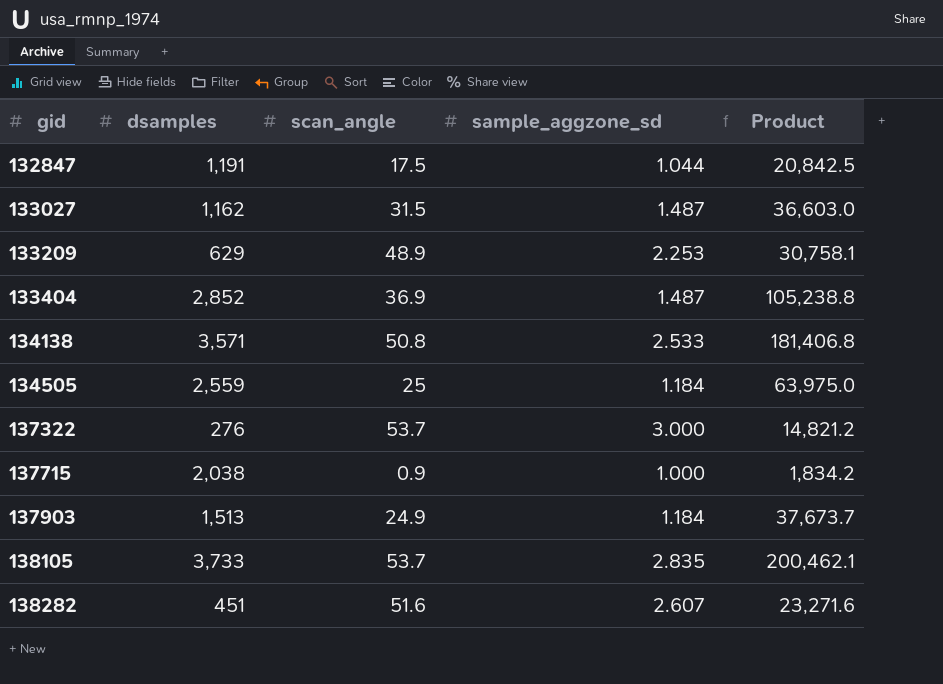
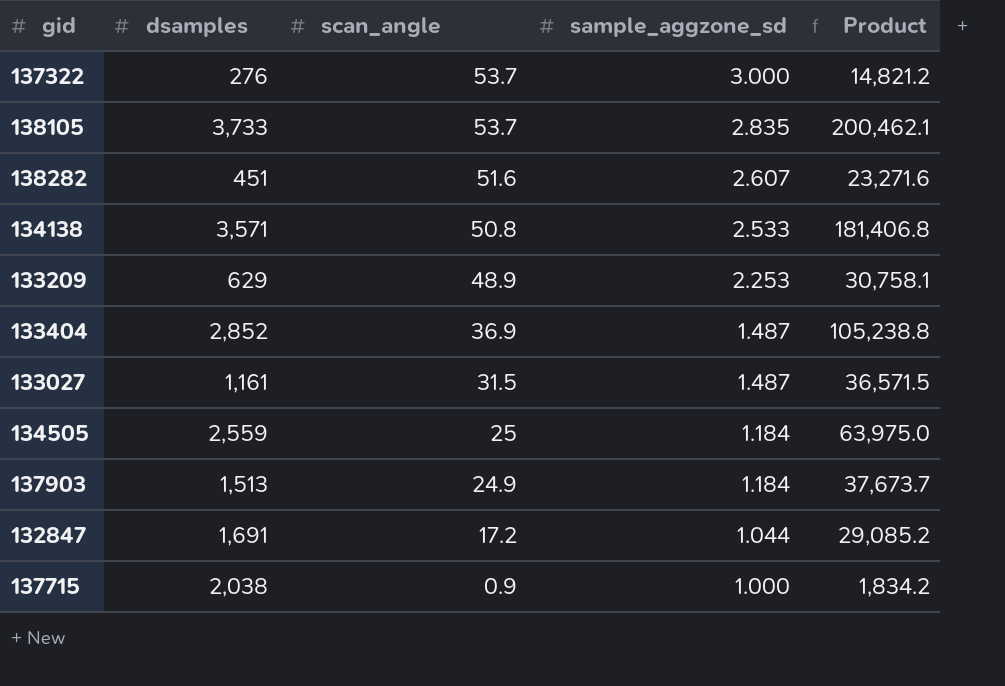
row order: gid ascending -> scan_angle descending
133027 | dsamples: 1,162 -> 1,161
133027 | Product: 36,603.0 -> 36,571.5
132847 | dsamples: 1,191 -> 1,691
132847 | scan_angle: 17.5 -> 17.2
132847 | Product: 20,842.5 -> 29,085.2

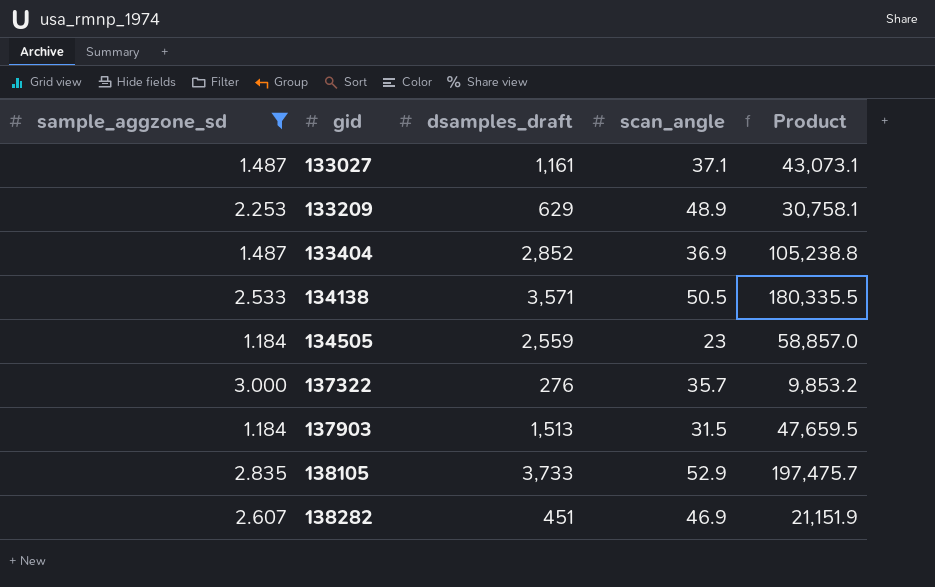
filter: none -> sample_aggzone_sd >= 1.184
row order: scan_angle descending -> gid ascending
column sample_aggzone_sd | position: 4 -> 1
column name: dsamples -> dsamples_draft
133027 | scan_angle: 31.5 -> 37.1
133027 | Product: 36,571.5 -> 43,073.1
134138 | scan_angle: 50.8 -> 50.5
134138 | Product: 181,406.8 -> 180,335.5
134505 | scan_angle: 25 -> 23
134505 | Product: 63,975.0 -> 58,857.0
137322 | scan_angle: 53.7 -> 35.7
137322 | Product: 14,821.2 -> 9,853.2
137903 | scan_angle: 24.9 -> 31.5
137903 | Product: 37,673.7 -> 47,659.5
138105 | scan_angle: 53.7 -> 52.9
138105 | Product: 200,462.1 -> 197,475.7
138282 | scan_angle: 51.6 -> 46.9
138282 | Product: 23,271.6 -> 21,151.9

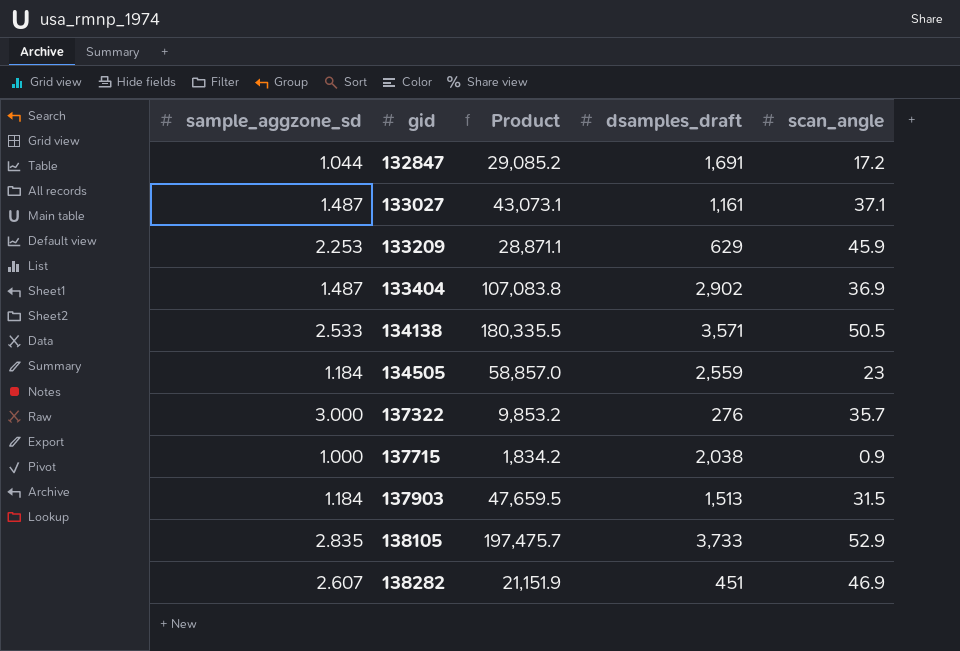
filter: sample_aggzone_sd >= 1.184 -> none
column Product | position: 5 -> 3
133209 | Product: 30,758.1 -> 28,871.1
133209 | scan_angle: 48.9 -> 45.9
133404 | Product: 105,238.8 -> 107,083.8
133404 | dsamples_draft: 2,852 -> 2,902

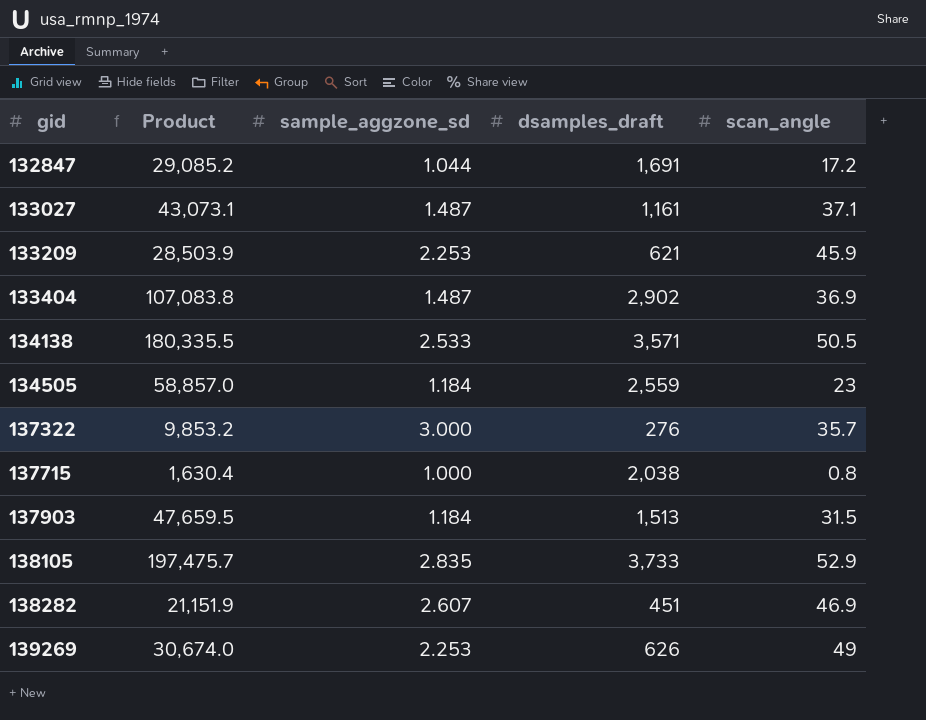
column sample_aggzone_sd | position: 1 -> 3
133209 | Product: 28,871.1 -> 28,503.9
133209 | dsamples_draft: 629 -> 621
137715 | Product: 1,834.2 -> 1,630.4
137715 | scan_angle: 0.9 -> 0.8
row 139269: none -> 30,674.0 | 2.253 | 626 | 49

